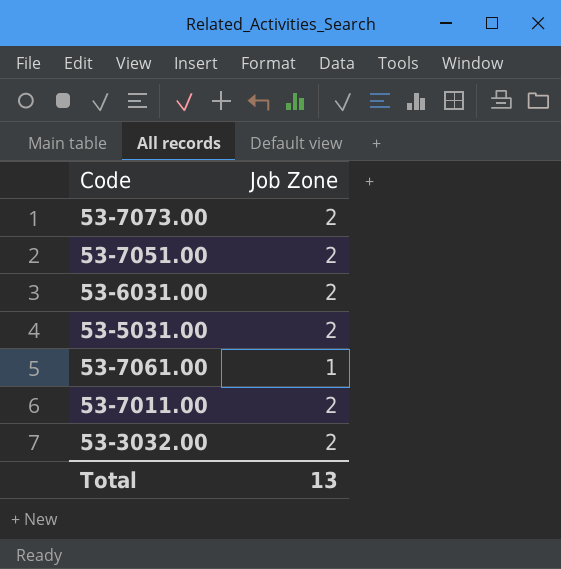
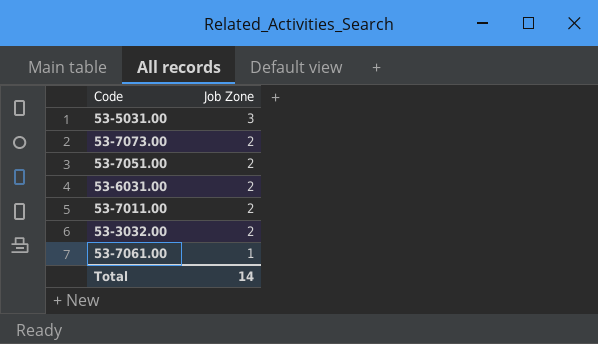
row order: none -> Job Zone descending
53-5031.00 | Job Zone: 2 -> 3
Total | Job Zone: 13 -> 14

